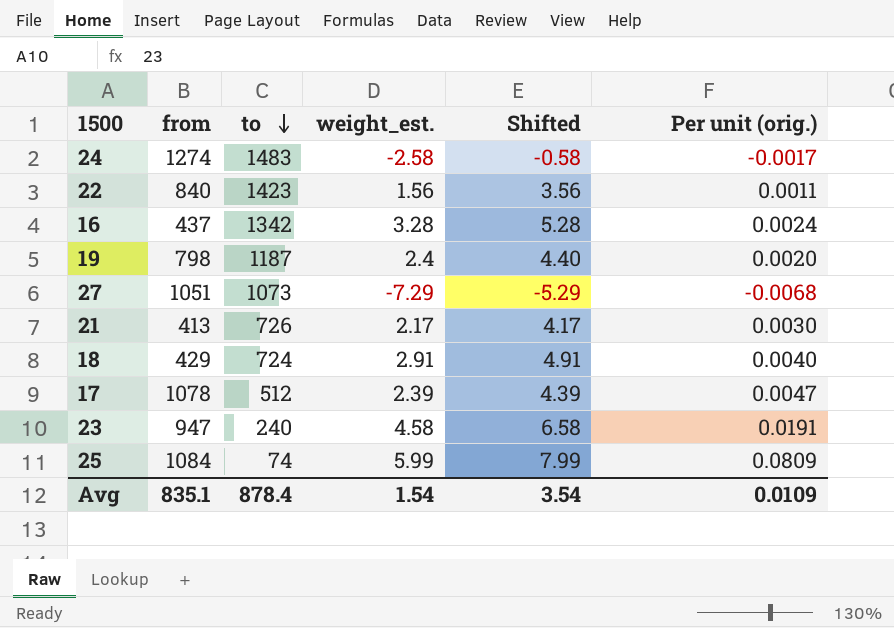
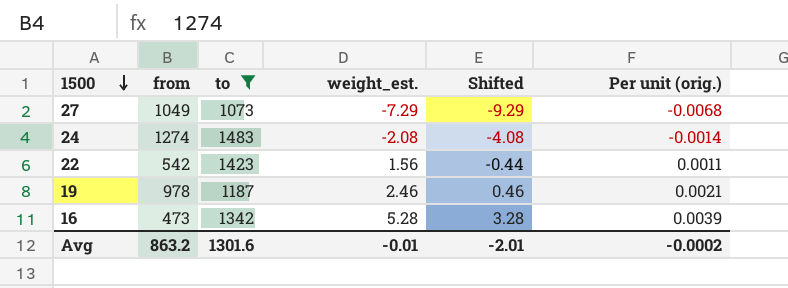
filter: none -> to >= 1073
row order: to descending -> 1500 descending
column Shifted | formula: [weight_est.] + 2 -> [weight_est.] - 2
27 | from: 1051 -> 1049
24 | weight_est.: -2.58 -> -2.08
24 | Per unit (orig.): -0.0017 -> -0.0014
22 | from: 840 -> 542
19 | from: 798 -> 978
19 | weight_est.: 2.4 -> 2.46
19 | Per unit (orig.): 0.0020 -> 0.0021
16 | from: 437 -> 473
16 | weight_est.: 3.28 -> 5.28
16 | Per unit (orig.): 0.0024 -> 0.0039
Avg | from: 835.1 -> 863.2
Avg | to: 878.4 -> 1301.6
Avg | weight_est.: 1.54 -> -0.01
Avg | Shifted: 3.54 -> -2.01
Avg | Per unit (orig.): 0.0109 -> -0.0002

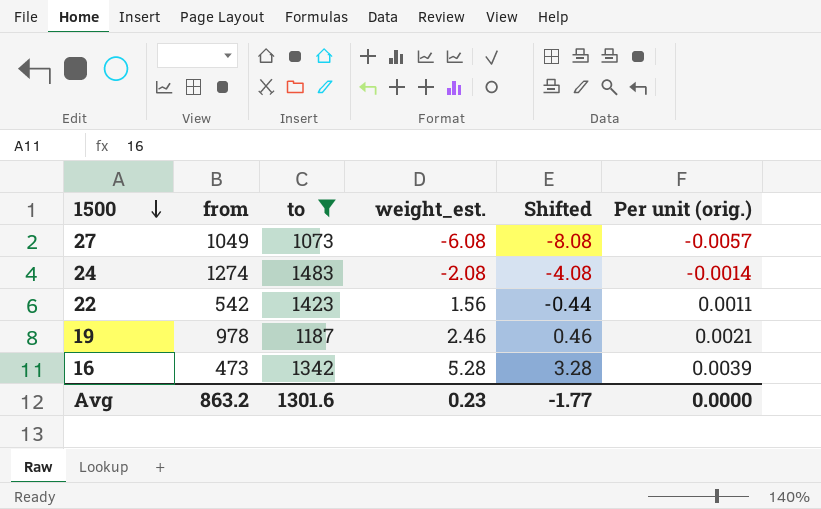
27 | weight_est.: -7.29 -> -6.08
27 | Shifted: -9.29 -> -8.08
27 | Per unit (orig.): -0.0068 -> -0.0057
Avg | weight_est.: -0.01 -> 0.23
Avg | Shifted: -2.01 -> -1.77
Avg | Per unit (orig.): -0.0002 -> 0.0000

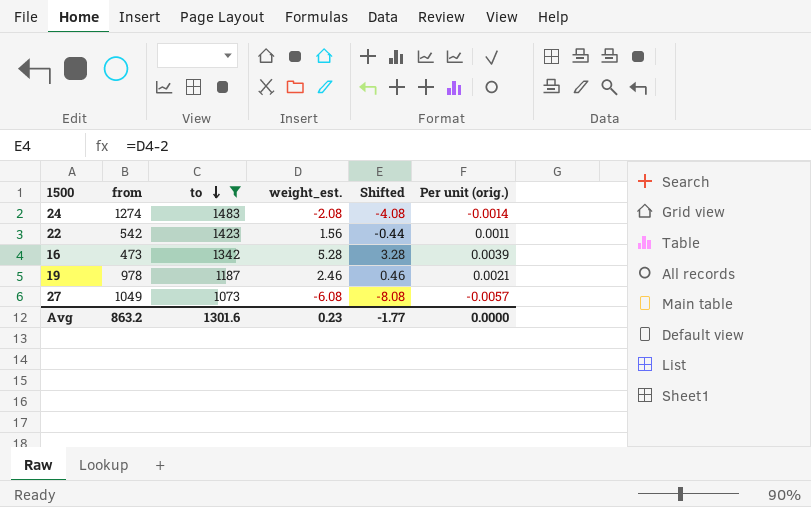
row order: 1500 descending -> to descending

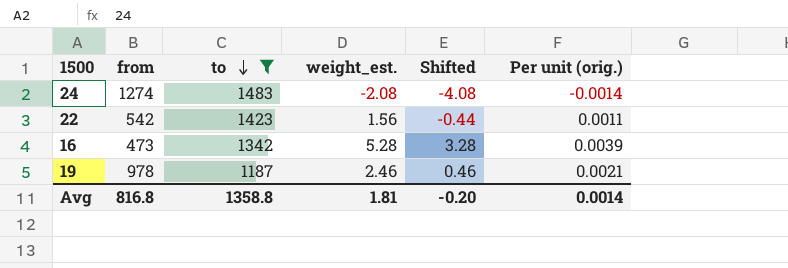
row 27: 1049 | 1073 | -6.08 | -8.08 | -0.0057 -> none
Avg | from: 863.2 -> 816.8
Avg | to: 1301.6 -> 1358.8
Avg | weight_est.: 0.23 -> 1.81
Avg | Shifted: -1.77 -> -0.20
Avg | Per unit (orig.): 0.0000 -> 0.0014

